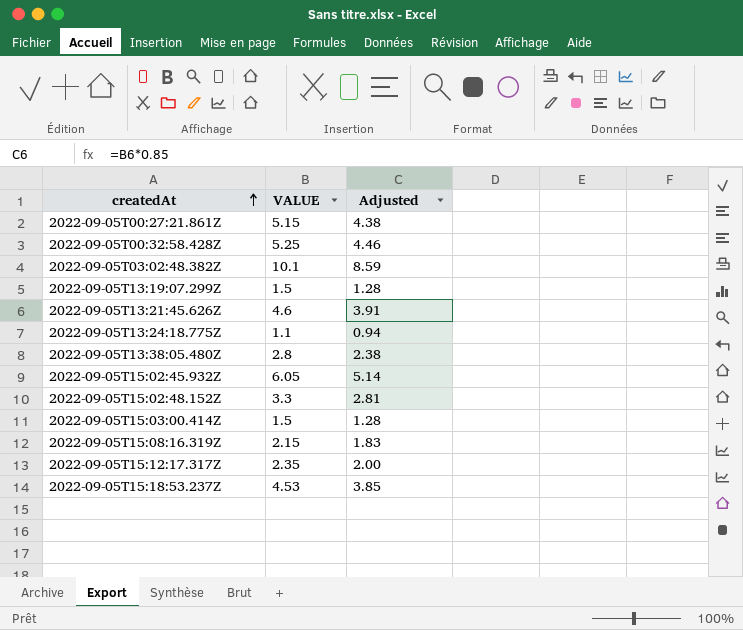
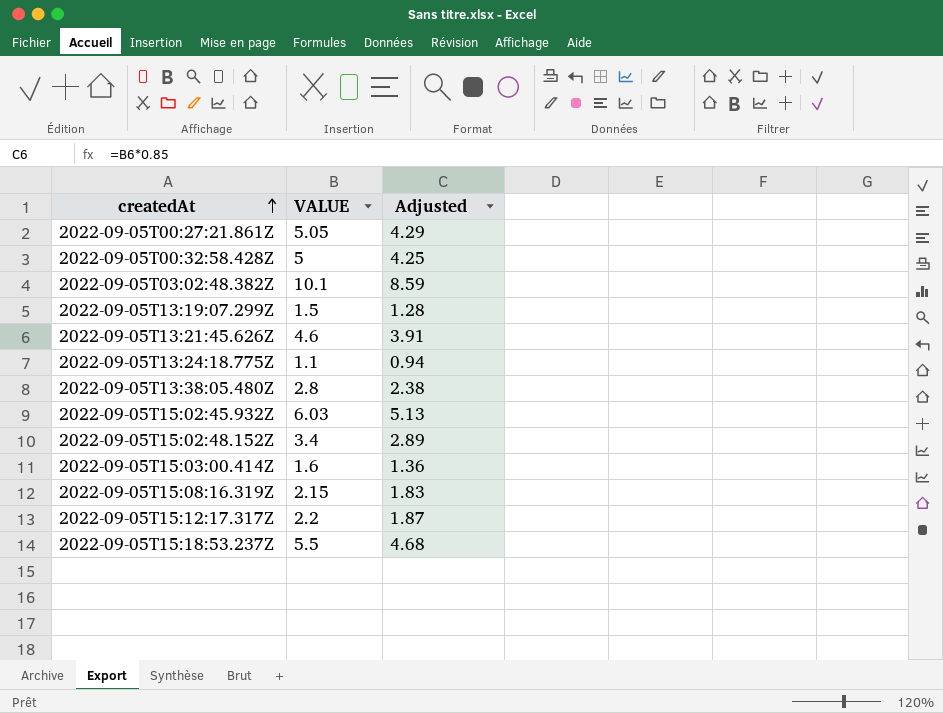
2022-09-05T00:27:21.861Z | VALUE: 5.15 -> 5.05
2022-09-05T00:27:21.861Z | Adjusted: 4.38 -> 4.29
2022-09-05T00:32:58.428Z | VALUE: 5.25 -> 5
2022-09-05T00:32:58.428Z | Adjusted: 4.46 -> 4.25
2022-09-05T15:02:45.932Z | VALUE: 6.05 -> 6.03
2022-09-05T15:02:45.932Z | Adjusted: 5.14 -> 5.13
2022-09-05T15:02:48.152Z | VALUE: 3.3 -> 3.4
2022-09-05T15:02:48.152Z | Adjusted: 2.81 -> 2.89
2022-09-05T15:03:00.414Z | VALUE: 1.5 -> 1.6
2022-09-05T15:03:00.414Z | Adjusted: 1.28 -> 1.36
2022-09-05T15:12:17.317Z | VALUE: 2.35 -> 2.2
2022-09-05T15:12:17.317Z | Adjusted: 2.00 -> 1.87
2022-09-05T15:18:53.237Z | VALUE: 4.53 -> 5.5
2022-09-05T15:18:53.237Z | Adjusted: 3.85 -> 4.68

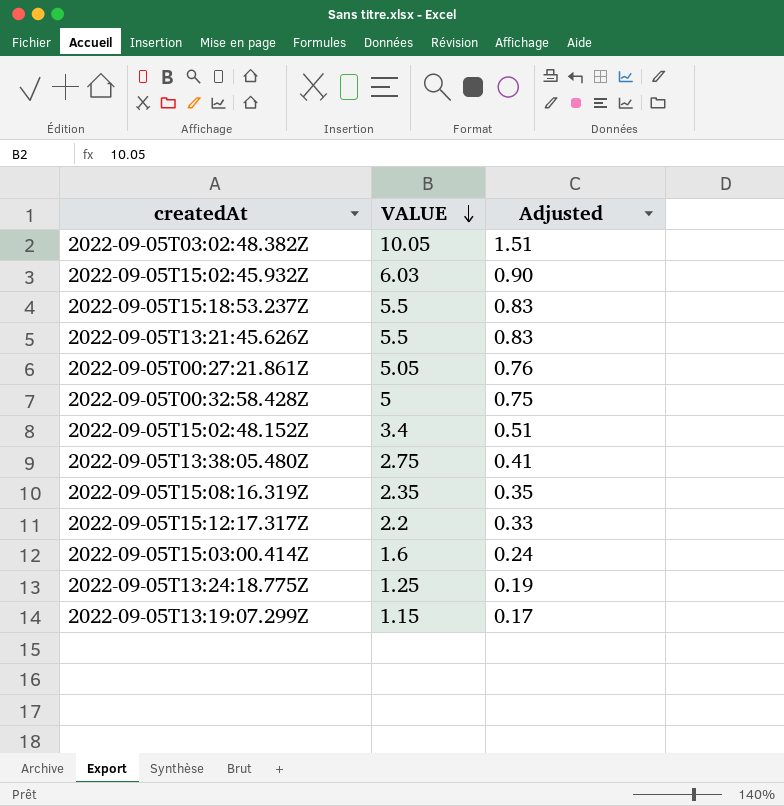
row order: createdAt ascending -> VALUE descending
column Adjusted | formula: [VALUE] * 0.85 -> [VALUE] * 0.15
2022-09-05T03:02:48.382Z | VALUE: 10.1 -> 10.05
2022-09-05T13:21:45.626Z | VALUE: 4.6 -> 5.5
2022-09-05T13:38:05.480Z | VALUE: 2.8 -> 2.75
2022-09-05T15:08:16.319Z | VALUE: 2.15 -> 2.35
2022-09-05T13:24:18.775Z | VALUE: 1.1 -> 1.25
2022-09-05T13:19:07.299Z | VALUE: 1.5 -> 1.15

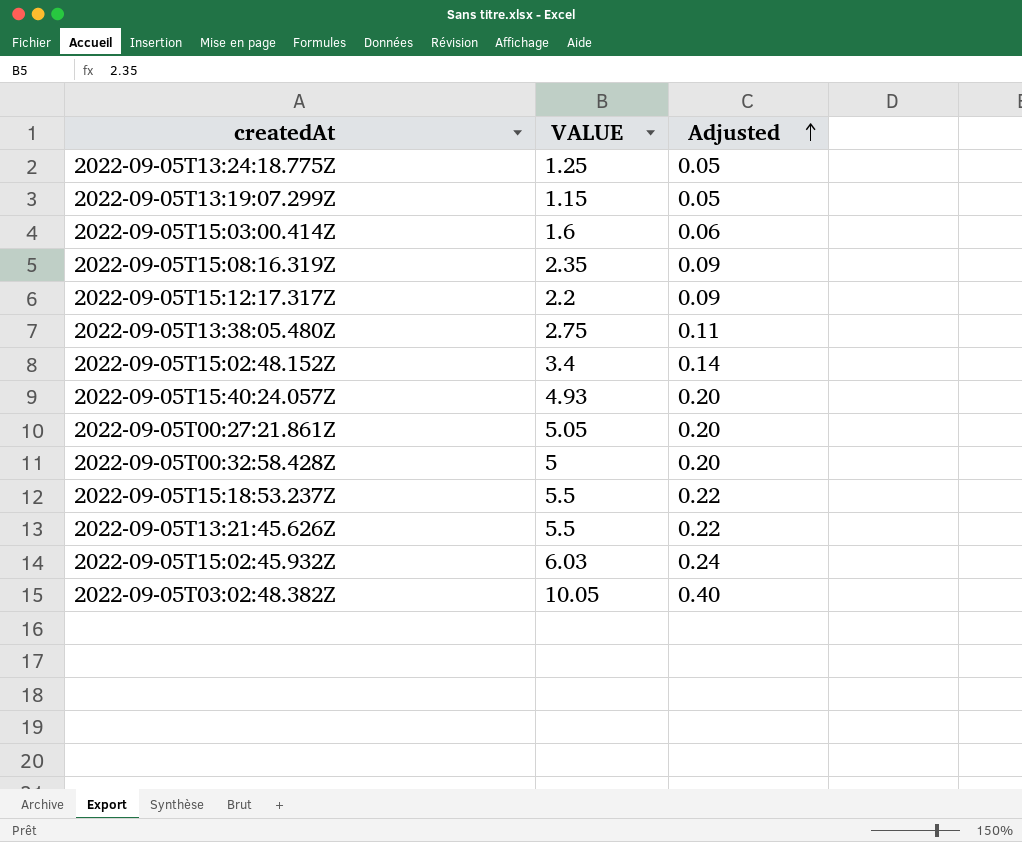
row order: VALUE descending -> Adjusted ascending
column Adjusted | formula: [VALUE] * 0.15 -> [VALUE] * 0.04
row 2022-09-05T15:40:24.057Z: none -> 4.93 | 0.20

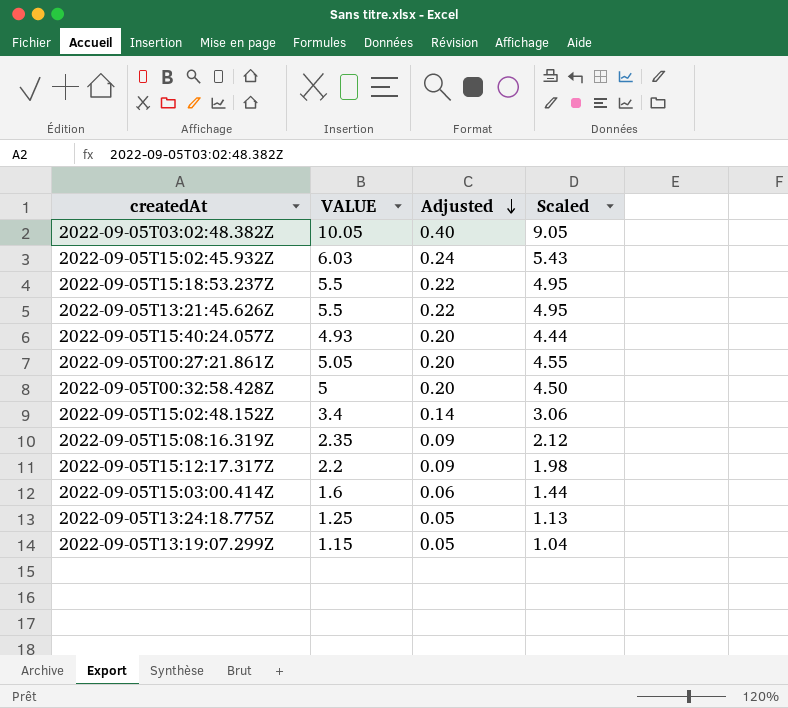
row order: Adjusted ascending -> Adjusted descending
column Scaled | formula: none -> [VALUE] * 0.9
row 2022-09-05T13:38:05.480Z: 2.75 | 0.11 -> none

